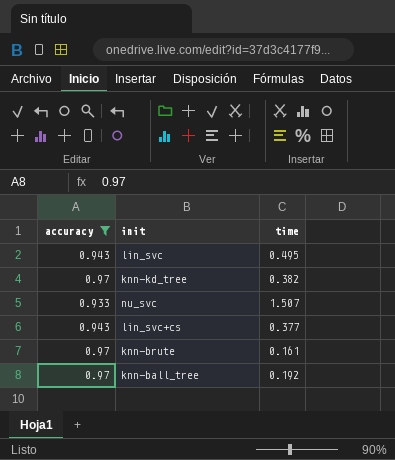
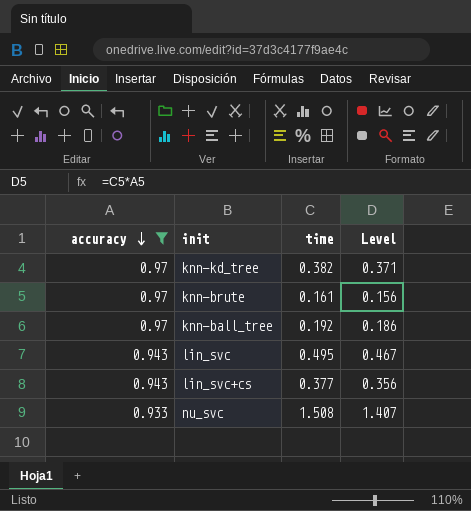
row order: none -> accuracy descending
column Level | formula: none -> [accuracy] * [time]
nu_svc | time: 1.507 -> 1.508

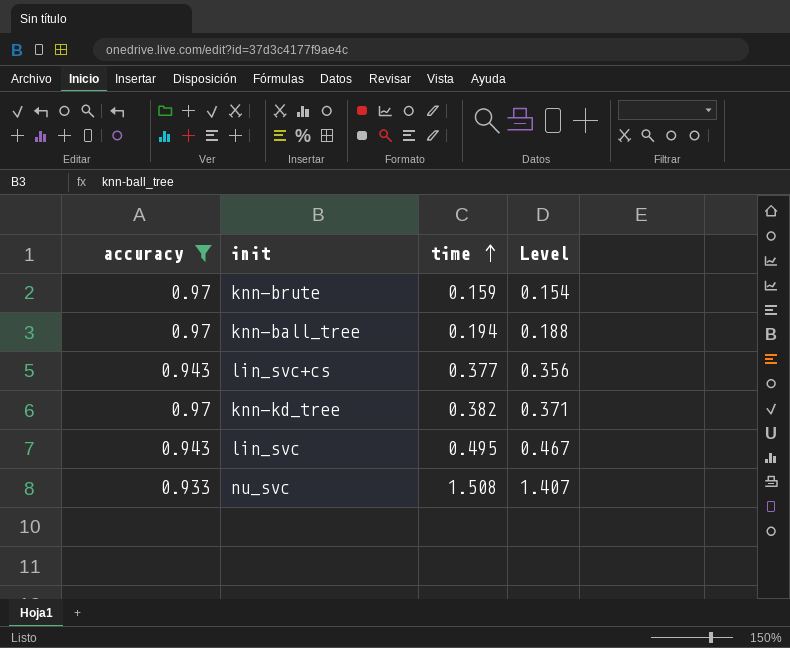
row order: accuracy descending -> time ascending
knn-brute | time: 0.161 -> 0.159
knn-brute | Level: 0.156 -> 0.154
knn-ball_tree | time: 0.192 -> 0.194
knn-ball_tree | Level: 0.186 -> 0.188

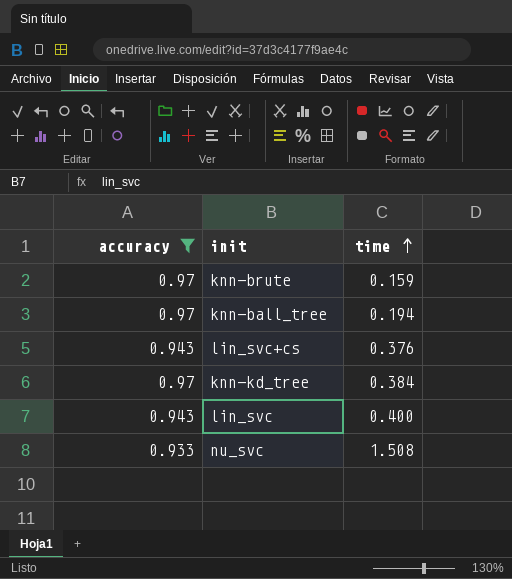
column Level | formula: [accuracy] * [time] -> none
lin_svc+cs | time: 0.377 -> 0.376
knn-kd_tree | time: 0.382 -> 0.384
lin_svc | time: 0.495 -> 0.400

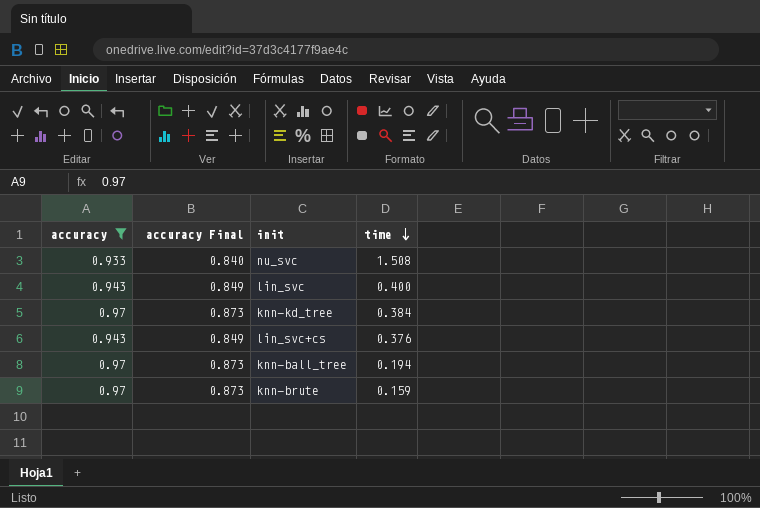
row order: time ascending -> time descending
column accuracy Final | formula: none -> [accuracy] * 0.9

